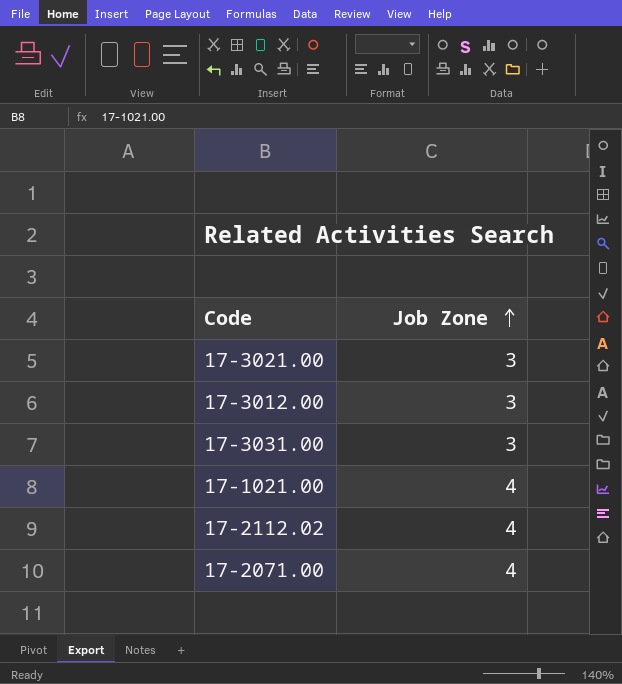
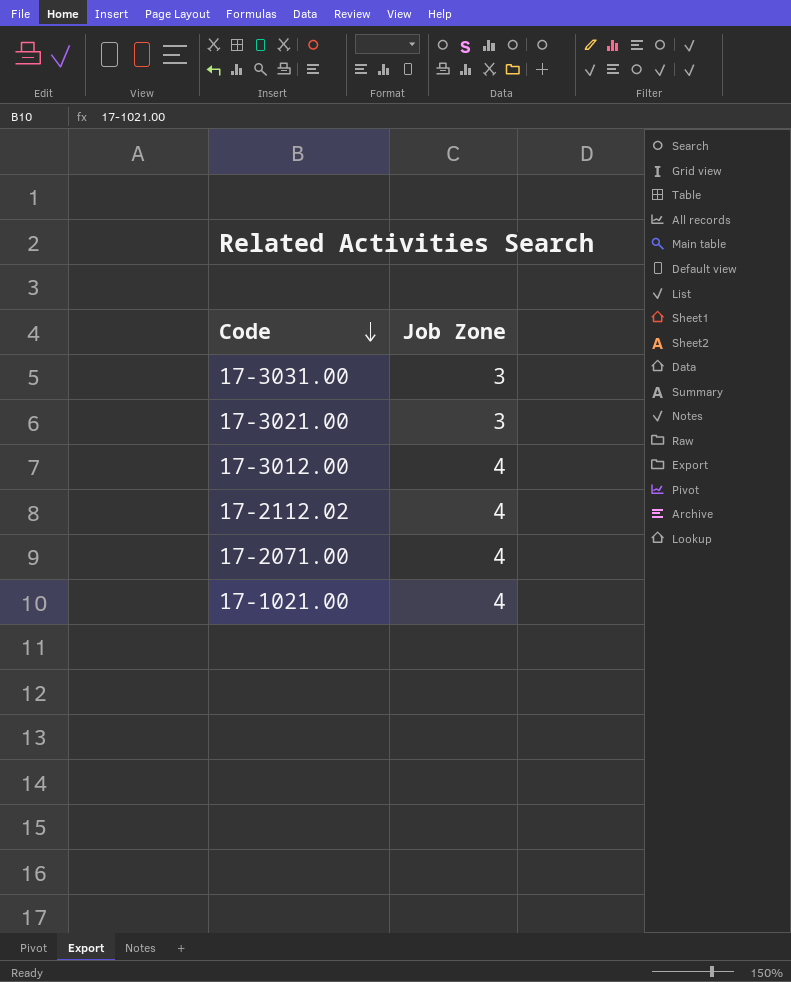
row order: Job Zone ascending -> Code descending
17-3012.00 | Job Zone: 3 -> 4

